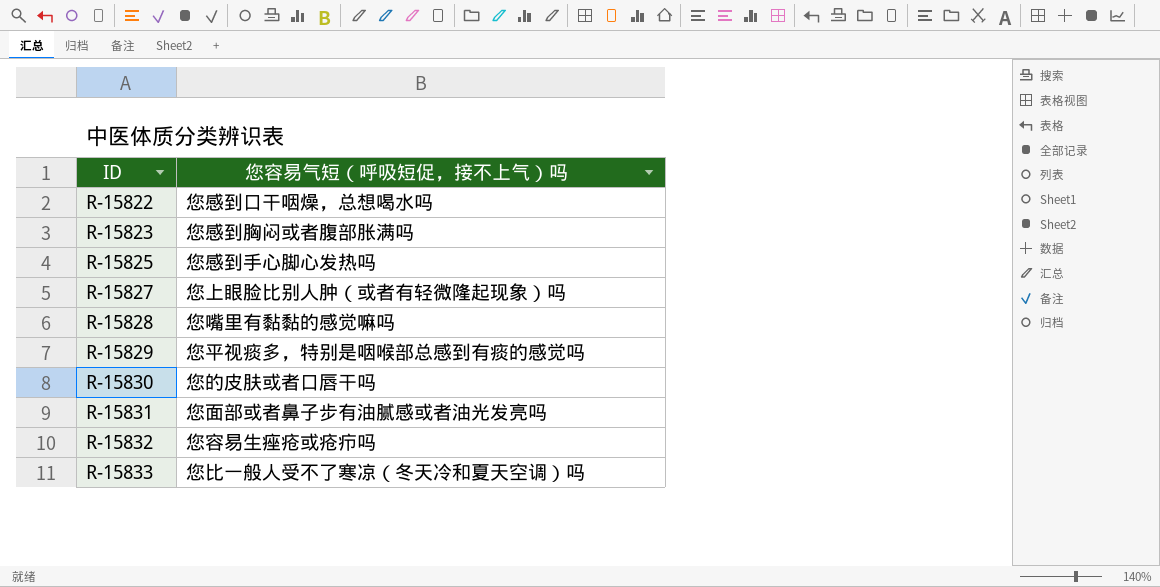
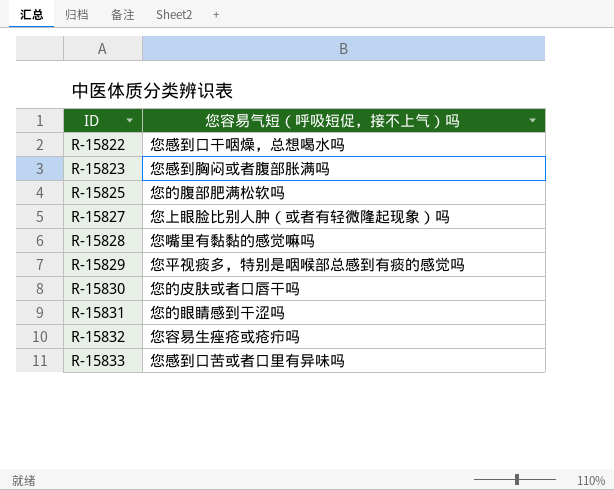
R-15825 | 您容易气短（呼吸短促，接不上气）吗: 您感到手心脚心发热吗 -> 您的腹部肥满松软吗
R-15831 | 您容易气短（呼吸短促，接不上气）吗: 您面部或者鼻子步有油腻感或者油光发亮吗 -> 您的眼睛感到干涩吗
R-15833 | 您容易气短（呼吸短促，接不上气）吗: 您比一般人受不了寒凉（冬天冷和夏天空调）吗 -> 您感到口苦或者口里有异味吗

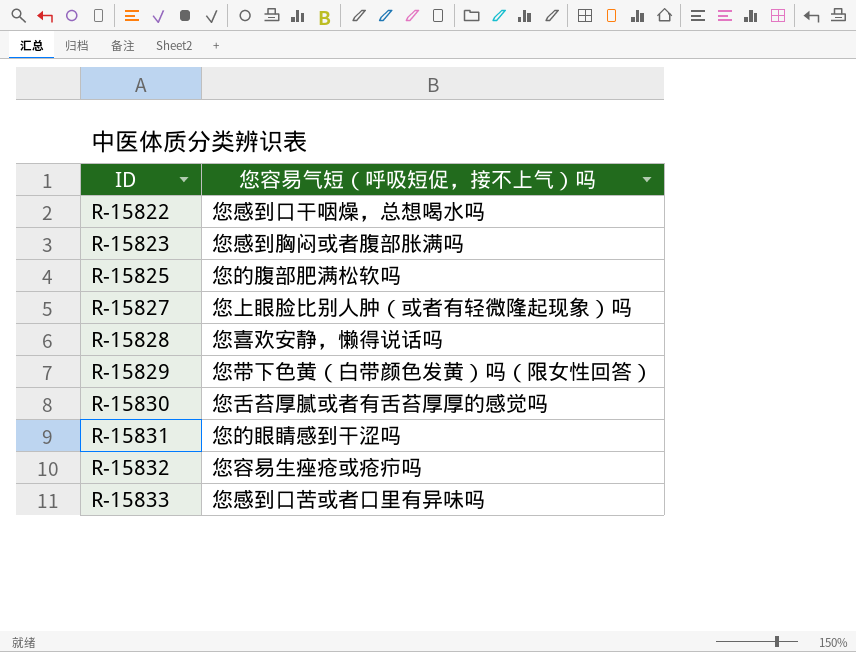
R-15828 | 您容易气短（呼吸短促，接不上气）吗: 您嘴里有黏黏的感觉嘛吗 -> 您喜欢安静，懒得说话吗
R-15829 | 您容易气短（呼吸短促，接不上气）吗: 您平视痰多，特别是咽喉部总感到有痰的感觉吗 -> 您带下色黄（白带颜色发黄）吗（限女性回答）
R-15830 | 您容易气短（呼吸短促，接不上气）吗: 您的皮肤或者口唇干吗 -> 您舌苔厚腻或者有舌苔厚厚的感觉吗

